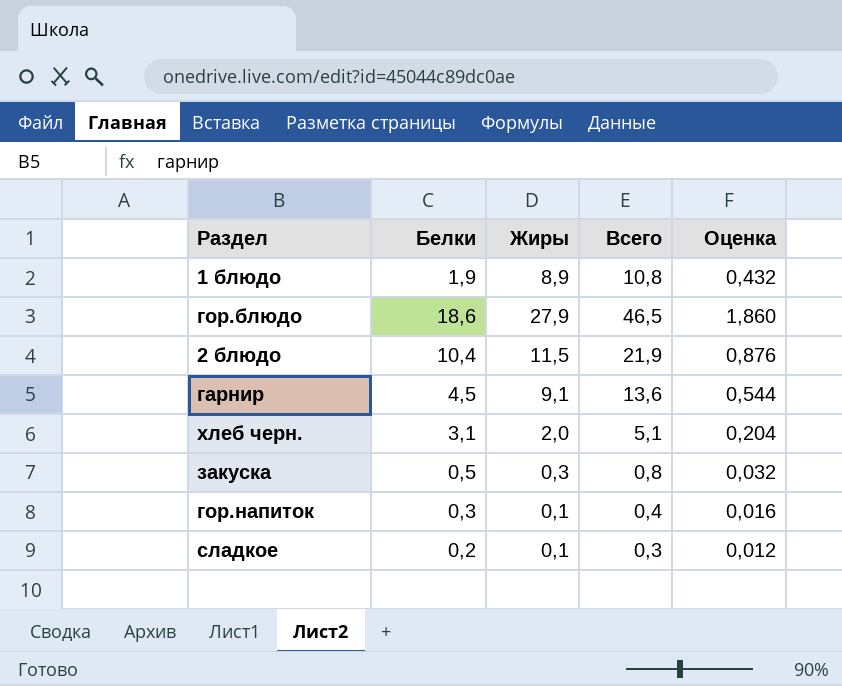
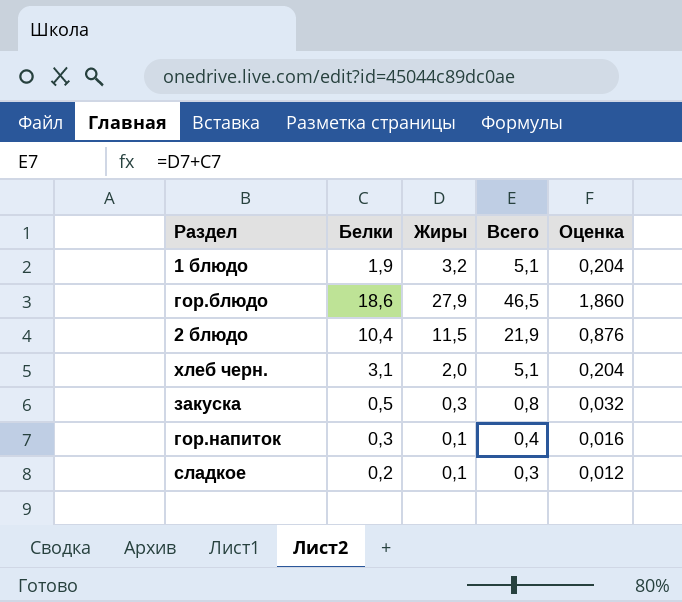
row гарнир: 4,5 | 9,1 | 13,6 | 0,544 -> none
1 блюдо | Жиры: 8,9 -> 3,2
1 блюдо | Всего: 10,8 -> 5,1
1 блюдо | Оценка: 0,432 -> 0,204

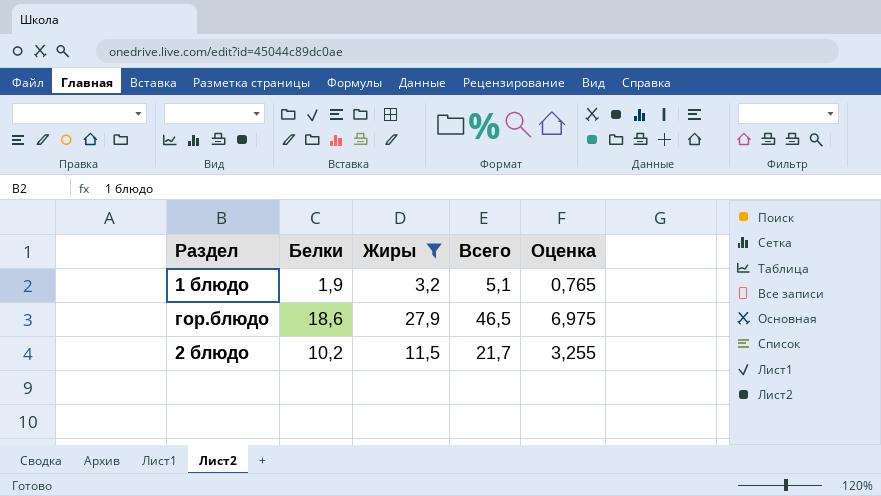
filter: none -> Жиры >= 3,2
column Оценка | formula: [Всего] * 0,04 -> [Всего] * 0,15
2 блюдо | Белки: 10,4 -> 10,2
2 блюдо | Всего: 21,9 -> 21,7

